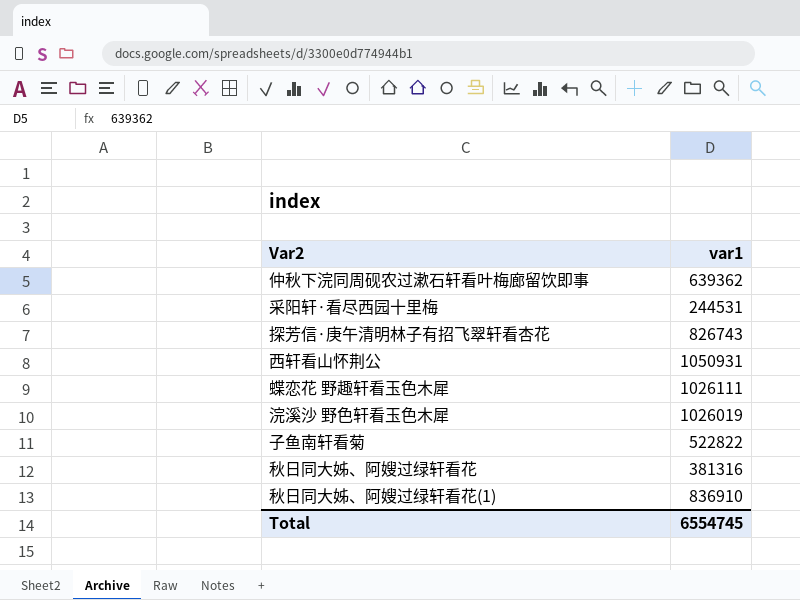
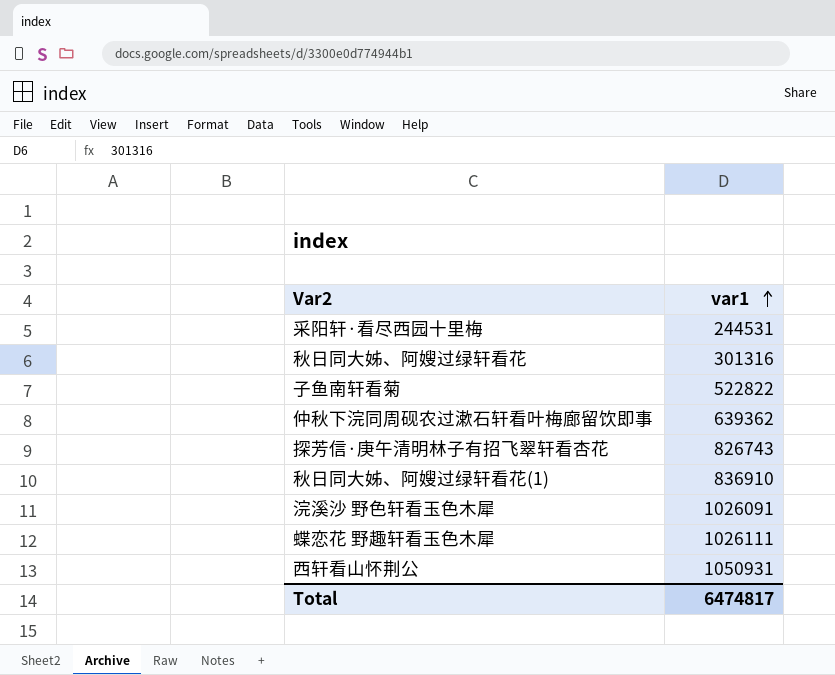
row order: none -> var1 ascending
秋日同大姊、阿嫂过绿轩看花 | var1: 381316 -> 301316
浣溪沙 野色轩看玉色木犀 | var1: 1026019 -> 1026091
Total | var1: 6554745 -> 6474817

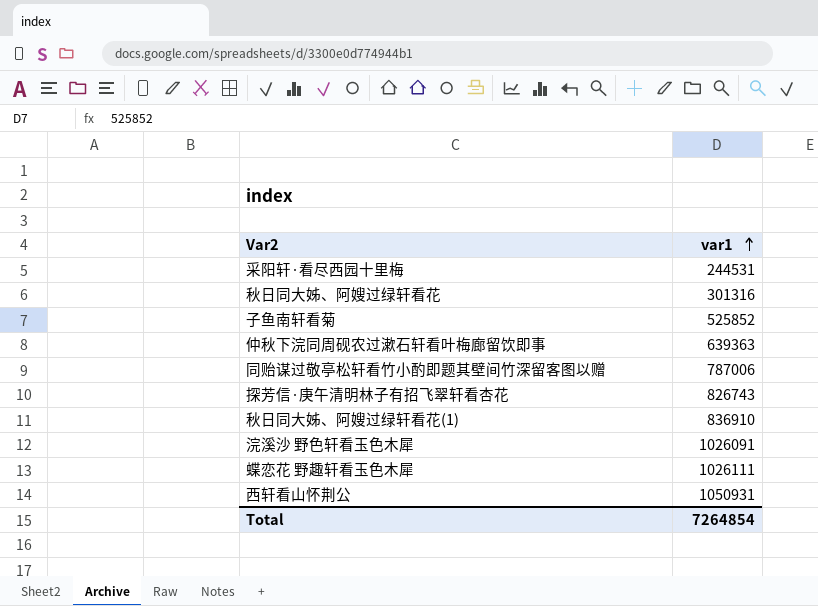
子鱼南轩看菊 | var1: 522822 -> 525852
仲秋下浣同周砚农过漱石轩看叶梅廊留饮即事 | var1: 639362 -> 639363
row 同贻谋过敬亭松轩看竹小酌即题其壁间竹深留客图以赠: none -> 787006
Total | var1: 6474817 -> 7264854

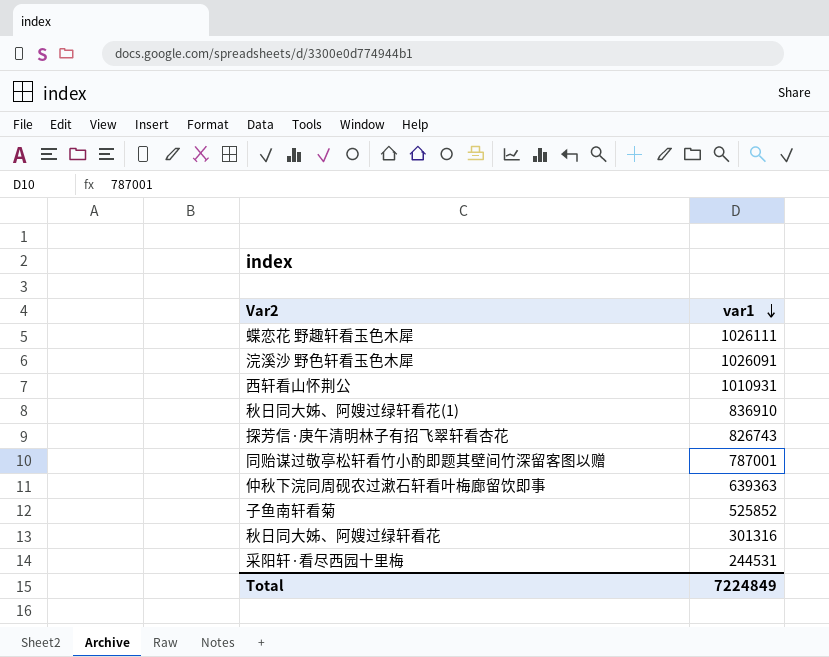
row order: var1 ascending -> var1 descending
西轩看山怀荆公 | var1: 1050931 -> 1010931
同贻谋过敬亭松轩看竹小酌即题其壁间竹深留客图以赠 | var1: 787006 -> 787001
Total | var1: 7264854 -> 7224849

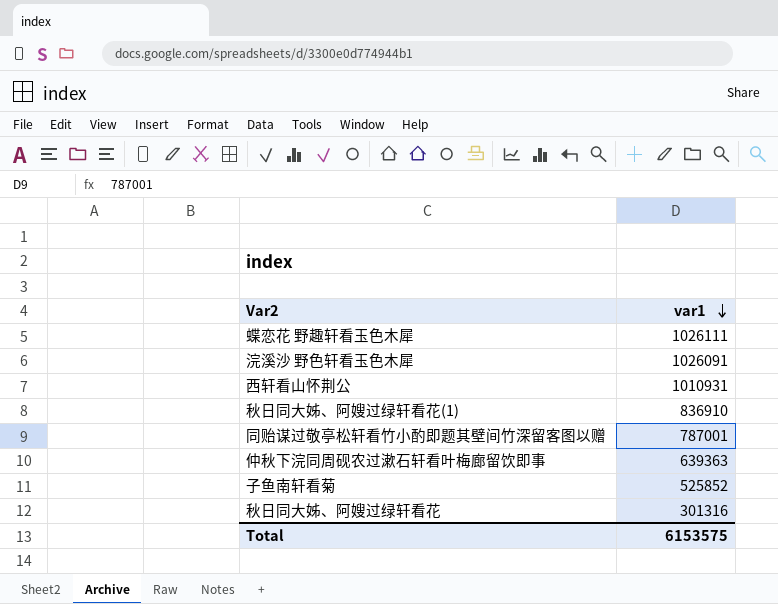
row 探芳信·庚午清明林子有招飞翠轩看杏花: 826743 -> none
row 采阳轩·看尽西园十里梅: 244531 -> none
Total | var1: 7224849 -> 6153575

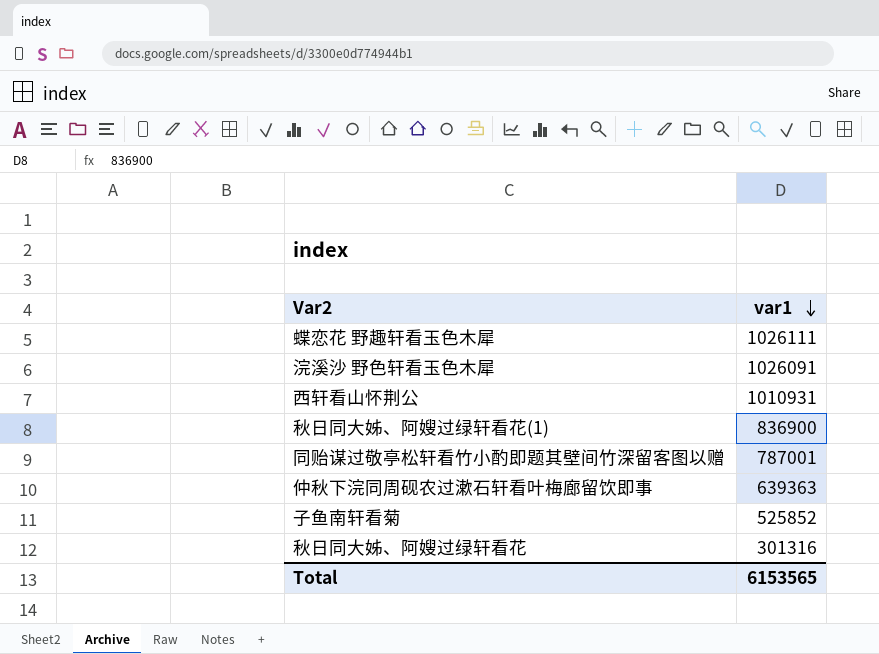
秋日同大姊、阿嫂过绿轩看花(1) | var1: 836910 -> 836900
Total | var1: 6153575 -> 6153565

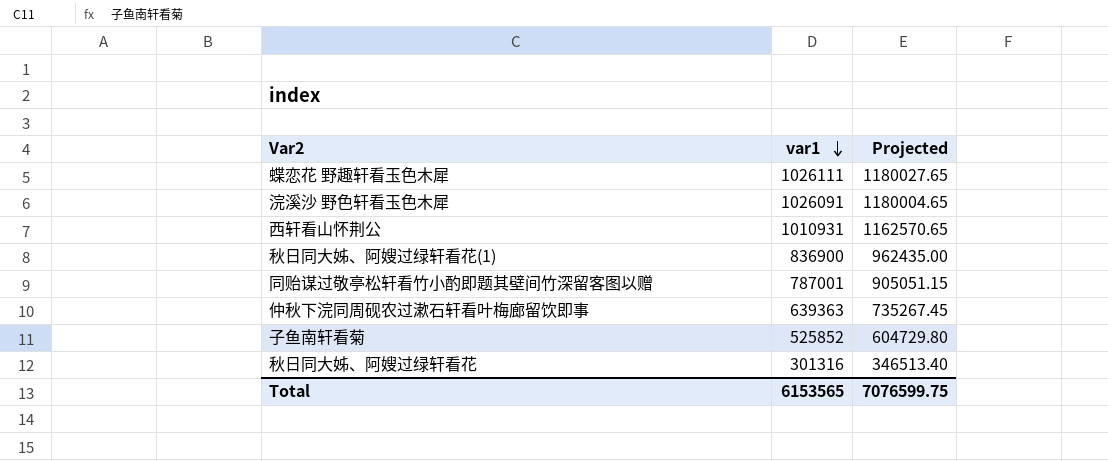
column Projected | formula: none -> [var1] * 1.15

